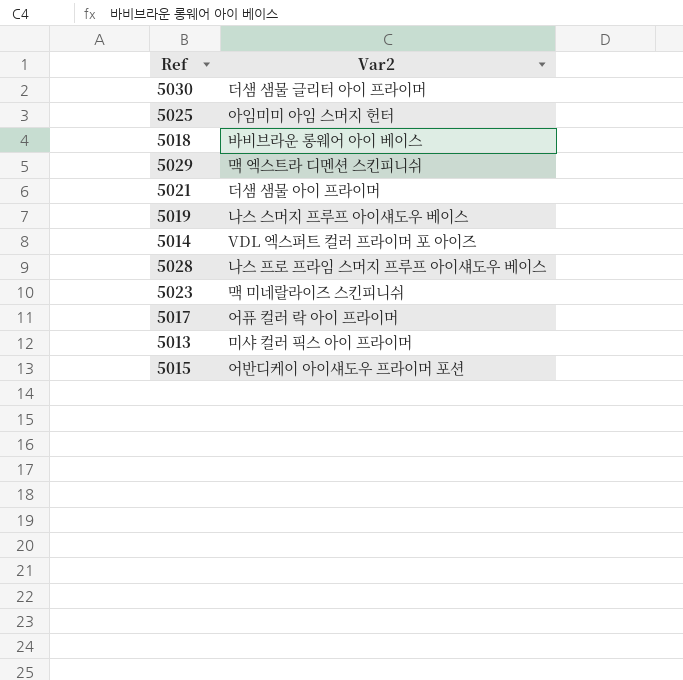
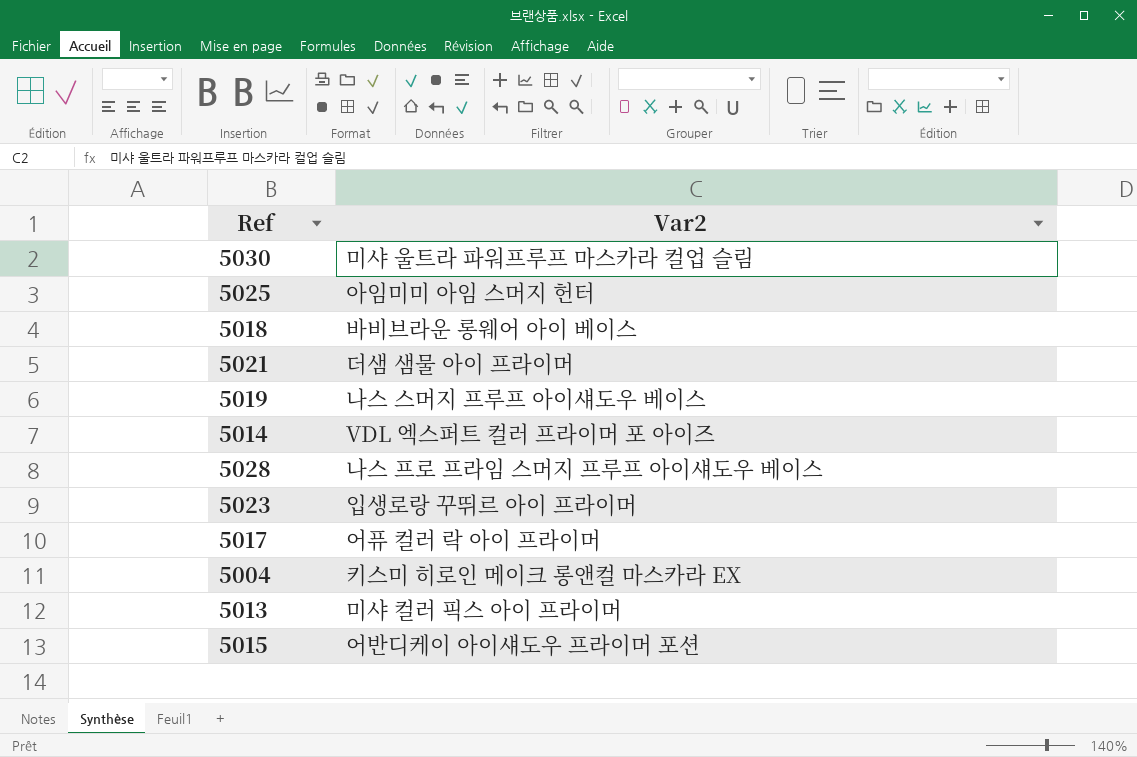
row 5029: 맥 엑스트라 디멘션 스킨피니쉬 -> none
5030 | Var2: 더샘 샘물 글리터 아이 프라이머 -> 미샤 울트라 파워프루프 마스카라 컬업 슬림
5023 | Var2: 맥 미네랄라이즈 스킨피니쉬 -> 입생로랑 꾸뛰르 아이 프라이머
row 5004: none -> 키스미 히로인 메이크 롱앤컬 마스카라 EX

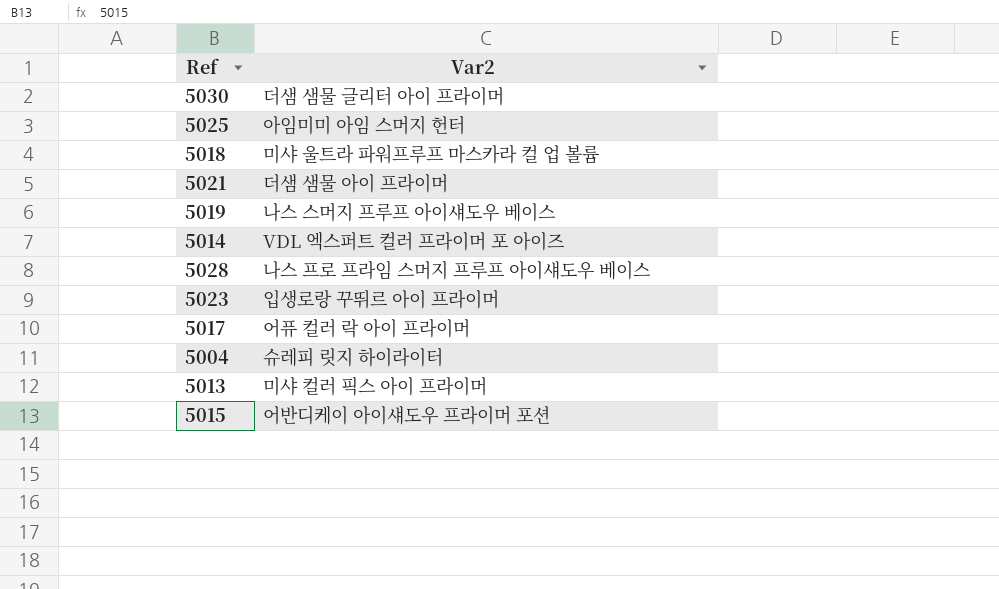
5030 | Var2: 미샤 울트라 파워프루프 마스카라 컬업 슬림 -> 더샘 샘물 글리터 아이 프라이머
5018 | Var2: 바비브라운 롱웨어 아이 베이스 -> 미샤 울트라 파워프루프 마스카라 컬 업 볼륨
5004 | Var2: 키스미 히로인 메이크 롱앤컬 마스카라 EX -> 슈레피 릿지 하이라이터

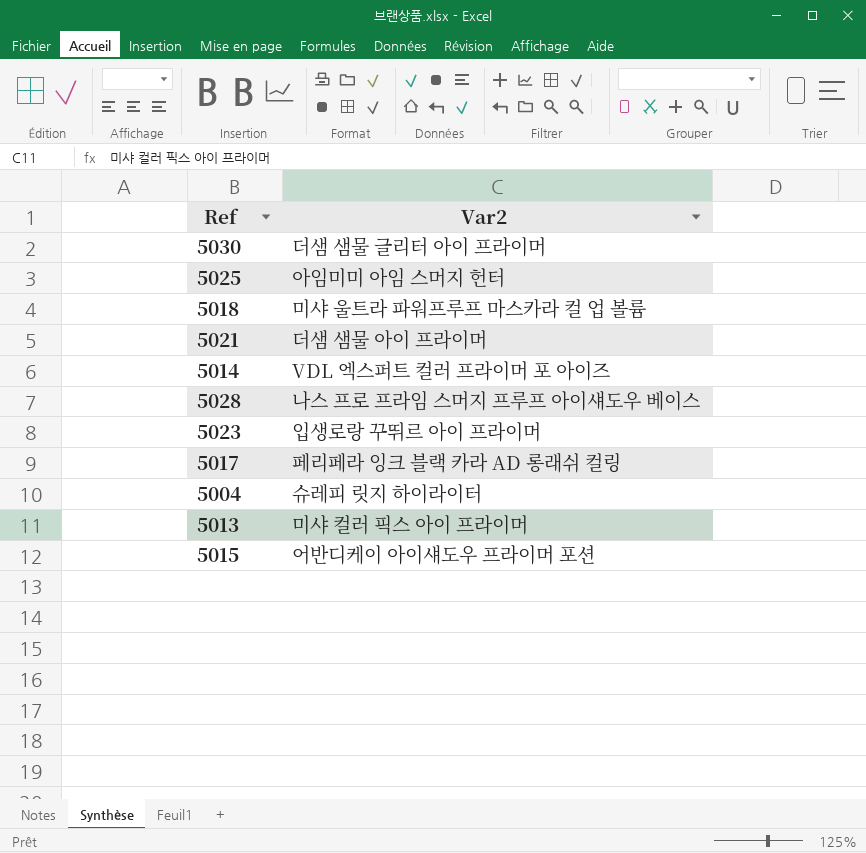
row 5019: 나스 스머지 프루프 아이섀도우 베이스 -> none
5017 | Var2: 어퓨 컬러 락 아이 프라이머 -> 페리페라 잉크 블랙 카라 AD 롱래쉬 컬링

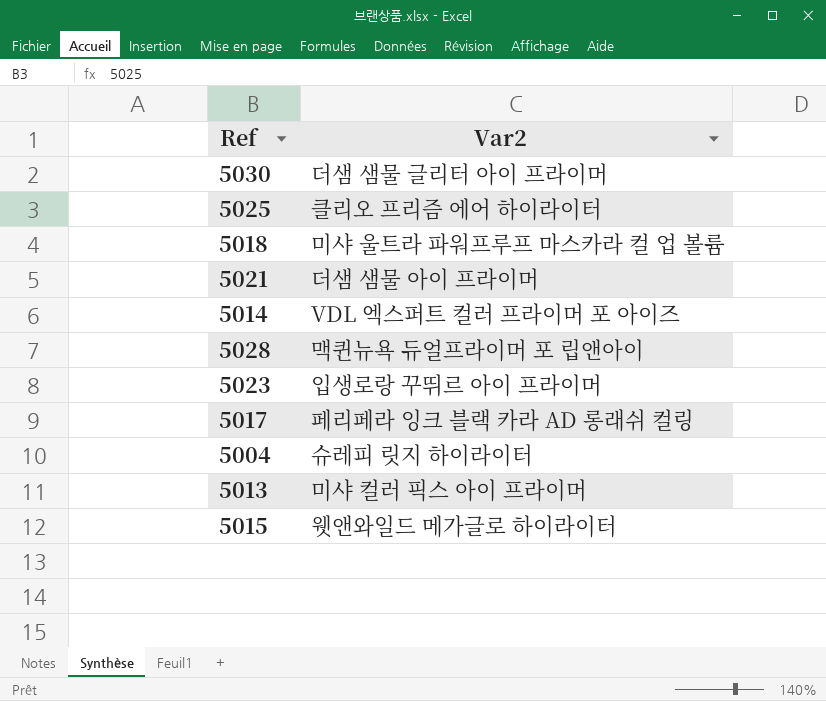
5025 | Var2: 아임미미 아임 스머지 헌터 -> 클리오 프리즘 에어 하이라이터
5028 | Var2: 나스 프로 프라임 스머지 프루프 아이섀도우 베이스 -> 맥퀸뉴욕 듀얼프라이머 포 립앤아이
5015 | Var2: 어반디케이 아이섀도우 프라이머 포션 -> 웻앤와일드 메가글로 하이라이터

